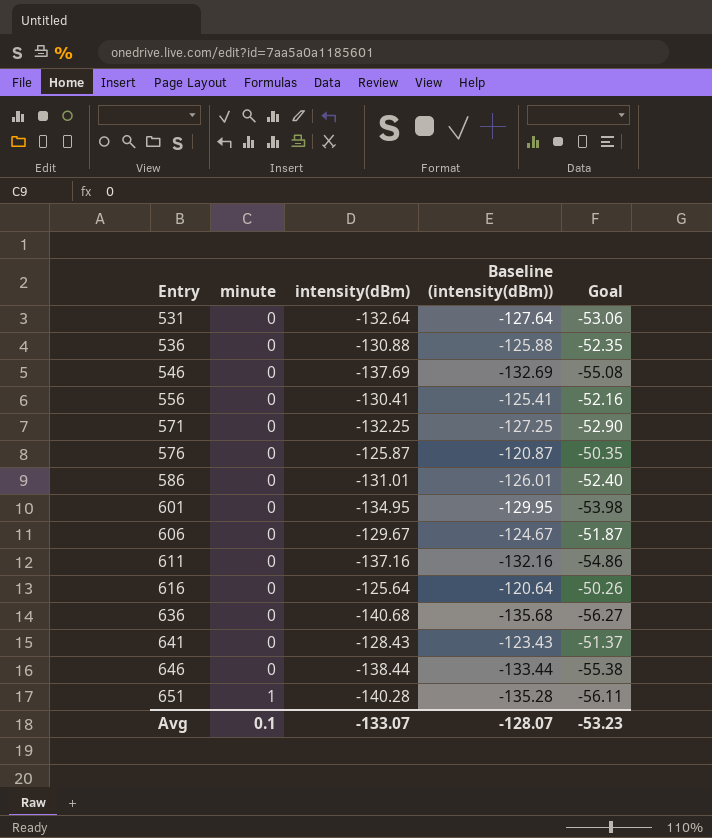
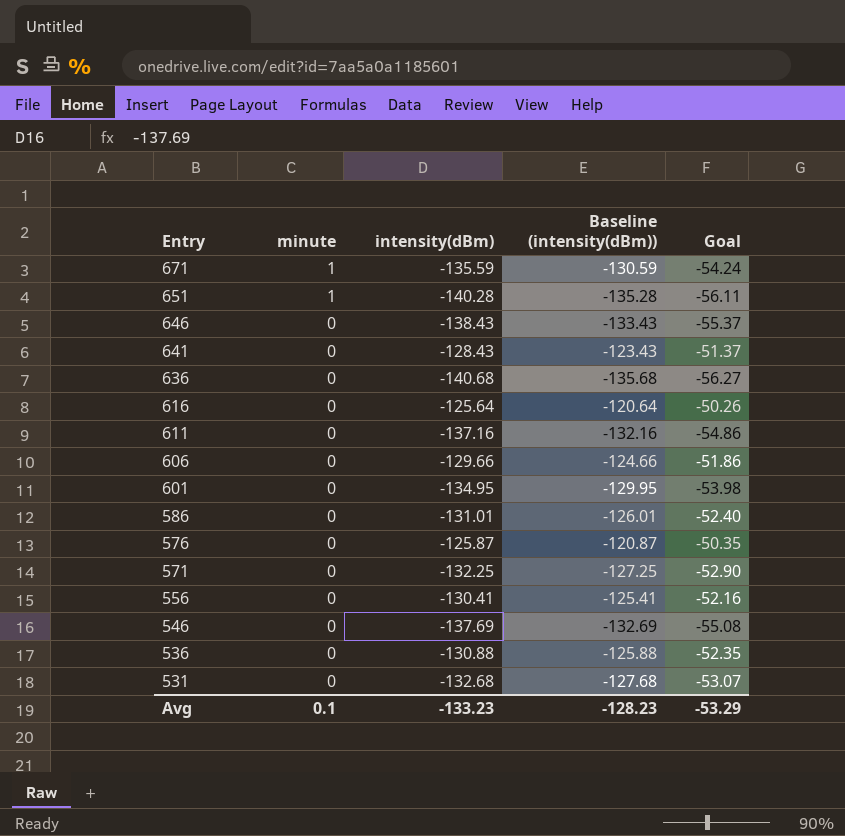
row order: Entry ascending -> Entry descending
row 671: none -> 1 | -135.59 | -130.59 | -54.24
646 | intensity(dBm): -138.44 -> -138.43
646 | Baseline (intensity(dBm)): -133.44 -> -133.43
646 | Goal: -55.38 -> -55.37
606 | intensity(dBm): -129.67 -> -129.66
606 | Baseline (intensity(dBm)): -124.67 -> -124.66
606 | Goal: -51.87 -> -51.86
531 | intensity(dBm): -132.64 -> -132.68
531 | Baseline (intensity(dBm)): -127.64 -> -127.68
531 | Goal: -53.06 -> -53.07
Avg | intensity(dBm): -133.07 -> -133.23
Avg | Baseline (intensity(dBm)): -128.07 -> -128.23
Avg | Goal: -53.23 -> -53.29

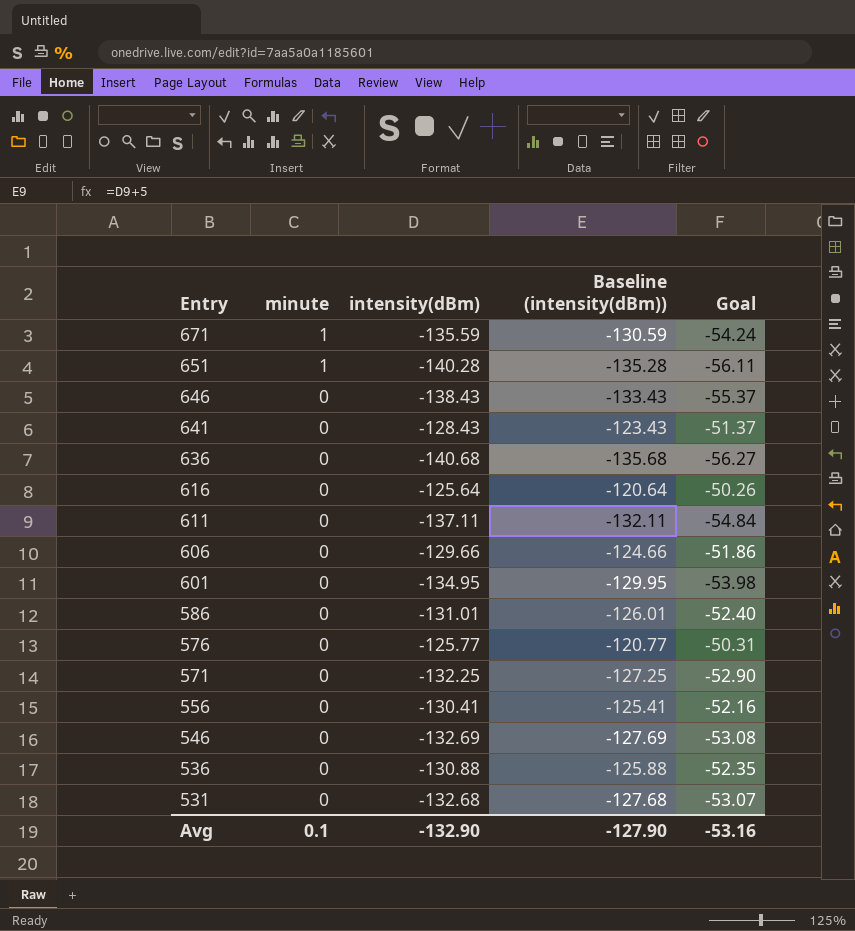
611 | intensity(dBm): -137.16 -> -137.11
611 | Baseline (intensity(dBm)): -132.16 -> -132.11
611 | Goal: -54.86 -> -54.84
576 | intensity(dBm): -125.87 -> -125.77
576 | Baseline (intensity(dBm)): -120.87 -> -120.77
576 | Goal: -50.35 -> -50.31
546 | intensity(dBm): -137.69 -> -132.69
546 | Baseline (intensity(dBm)): -132.69 -> -127.69
546 | Goal: -55.08 -> -53.08
Avg | intensity(dBm): -133.23 -> -132.90
Avg | Baseline (intensity(dBm)): -128.23 -> -127.90
Avg | Goal: -53.29 -> -53.16

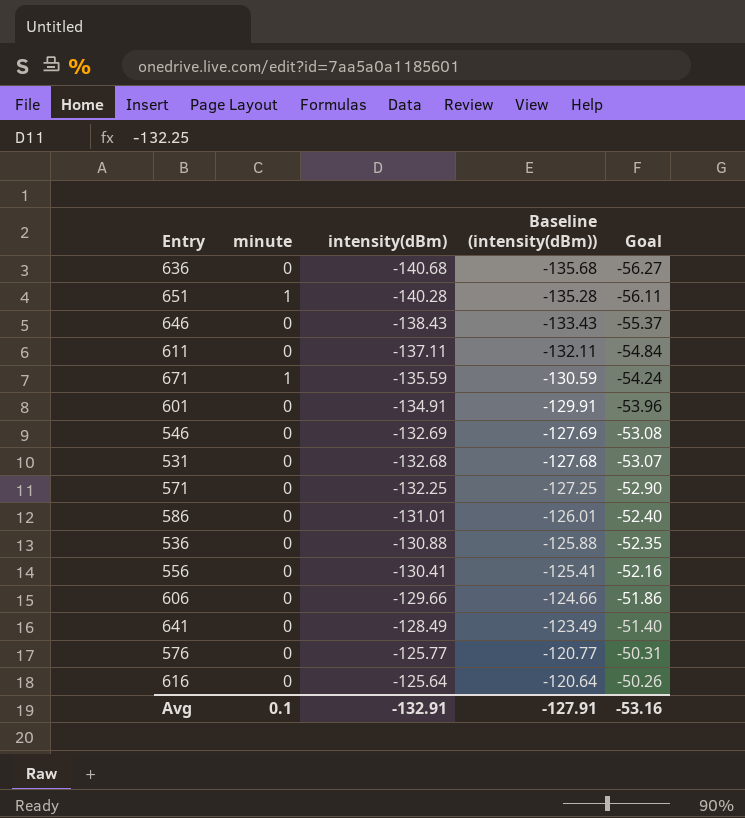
row order: Entry descending -> intensity(dBm) ascending
601 | intensity(dBm): -134.95 -> -134.91
601 | Baseline (intensity(dBm)): -129.95 -> -129.91
601 | Goal: -53.98 -> -53.96
641 | intensity(dBm): -128.43 -> -128.49
641 | Baseline (intensity(dBm)): -123.43 -> -123.49
641 | Goal: -51.37 -> -51.40
Avg | intensity(dBm): -132.90 -> -132.91
Avg | Baseline (intensity(dBm)): -127.90 -> -127.91

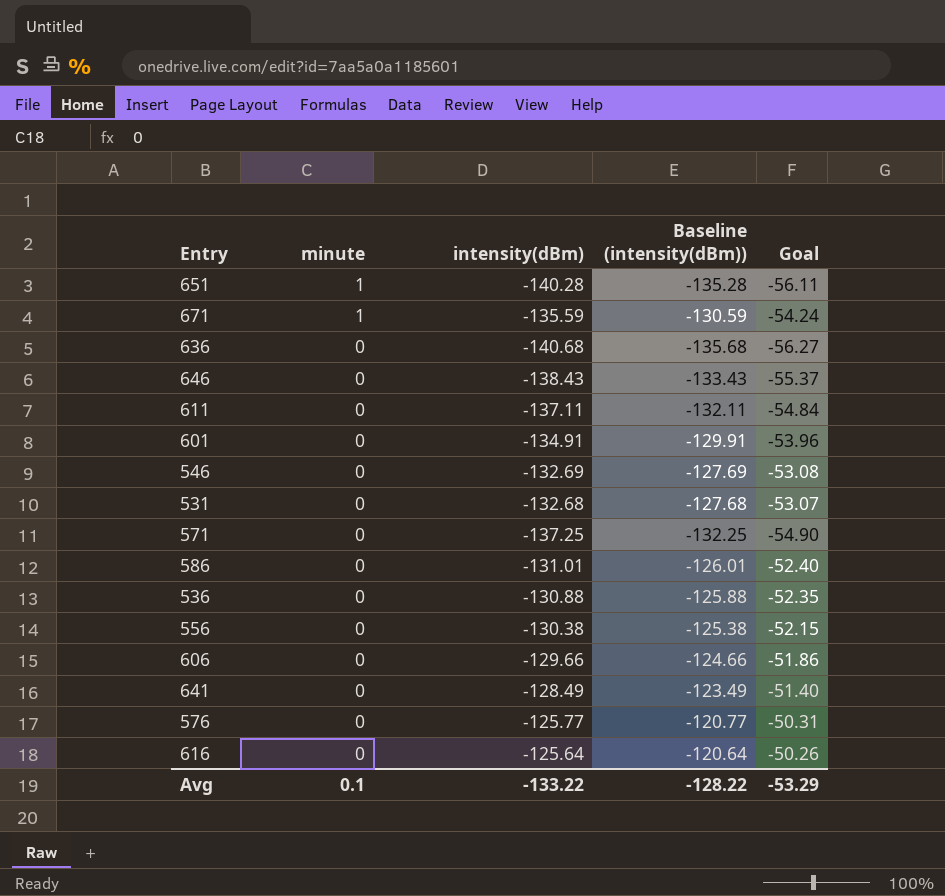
row order: intensity(dBm) ascending -> minute descending
571 | intensity(dBm): -132.25 -> -137.25
571 | Baseline (intensity(dBm)): -127.25 -> -132.25
571 | Goal: -52.90 -> -54.90
556 | intensity(dBm): -130.41 -> -130.38
556 | Baseline (intensity(dBm)): -125.41 -> -125.38
556 | Goal: -52.16 -> -52.15
Avg | intensity(dBm): -132.91 -> -133.22
Avg | Baseline (intensity(dBm)): -127.91 -> -128.22
Avg | Goal: -53.16 -> -53.29

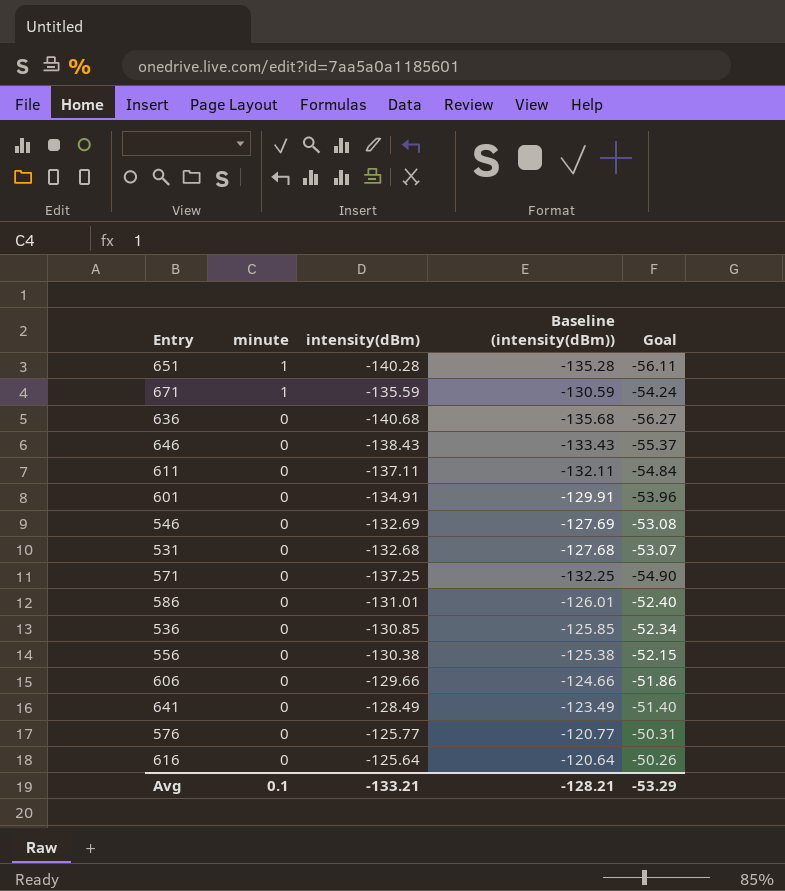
536 | intensity(dBm): -130.88 -> -130.85
536 | Baseline (intensity(dBm)): -125.88 -> -125.85
536 | Goal: -52.35 -> -52.34
Avg | intensity(dBm): -133.22 -> -133.21
Avg | Baseline (intensity(dBm)): -128.22 -> -128.21

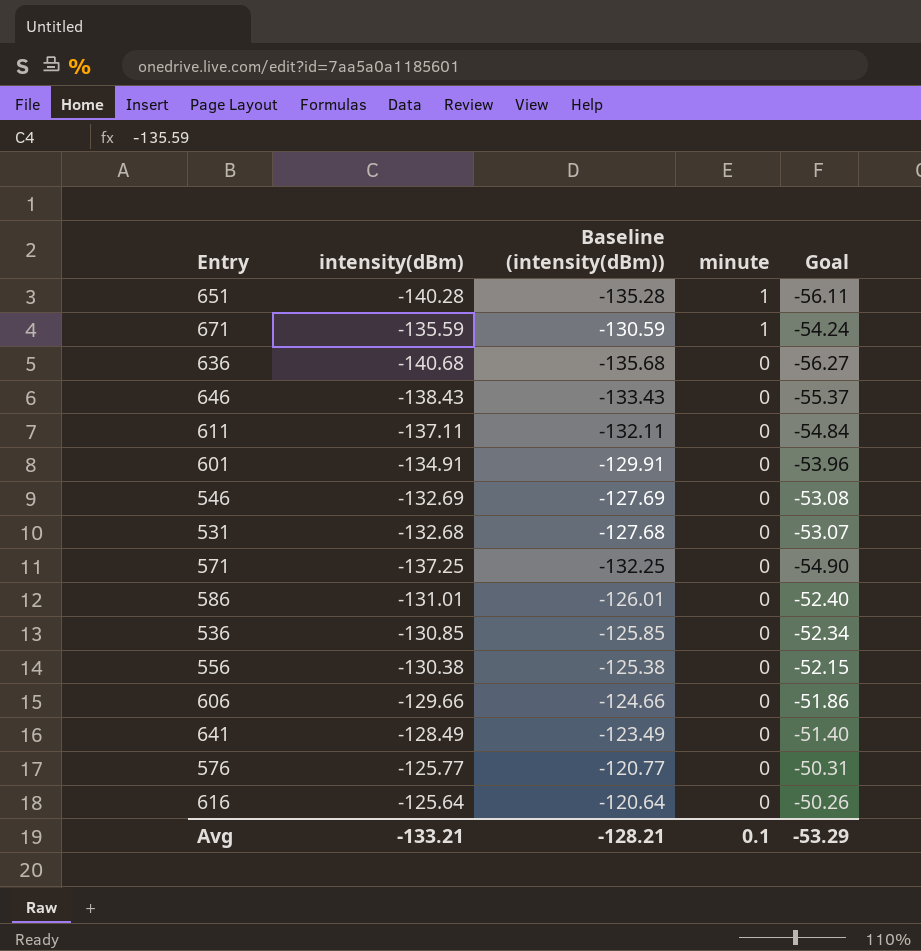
column minute | position: 2 -> 4

